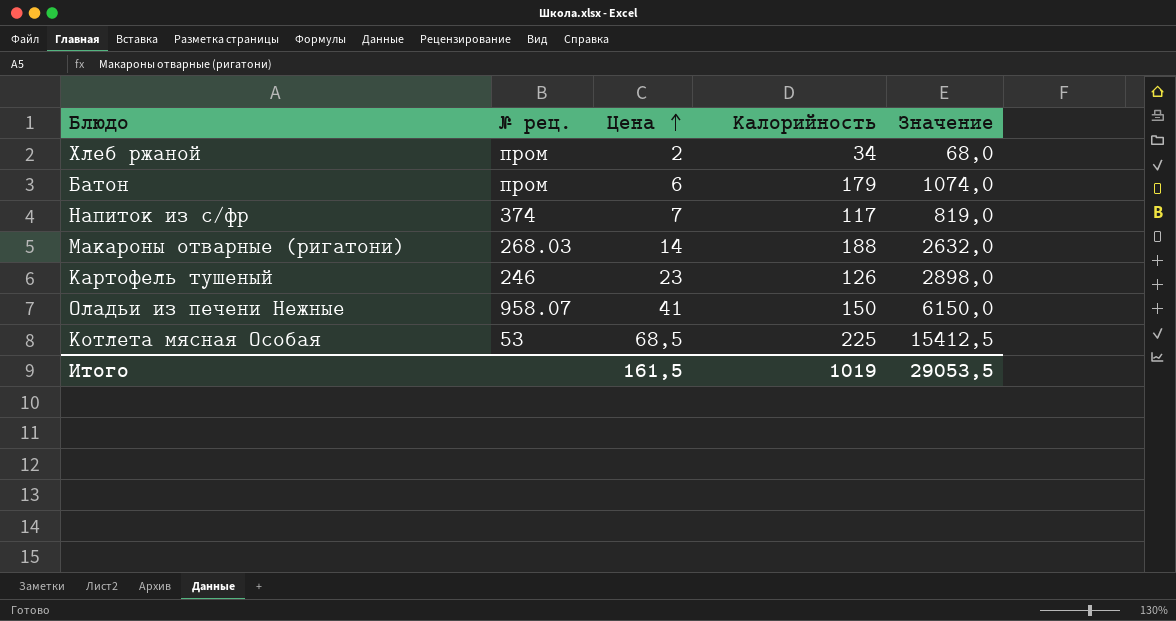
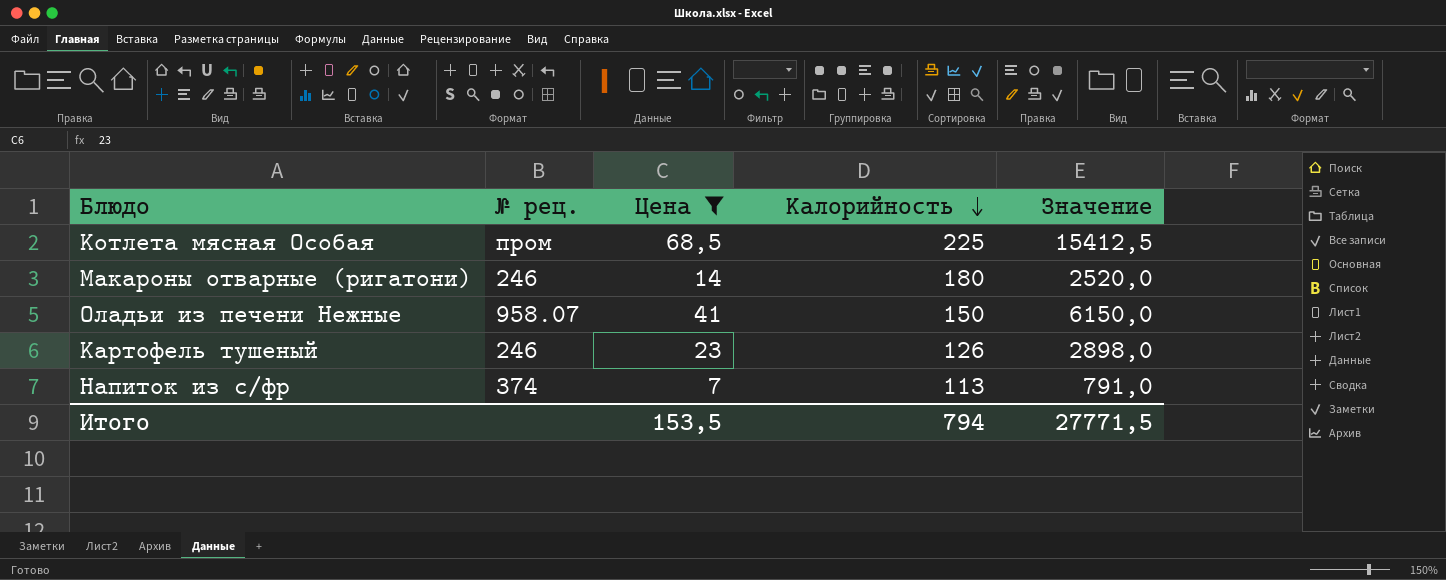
filter: none -> Цена >= 7
row order: Цена ascending -> Калорийность descending
Котлета мясная Особая | № рец.: 53 -> пром
Макароны отварные (ригатони) | № рец.: 268.03 -> 246
Макароны отварные (ригатони) | Калорийность: 188 -> 180
Макароны отварные (ригатони) | Значение: 2632,0 -> 2520,0
Напиток из с/фр | Калорийность: 117 -> 113
Напиток из с/фр | Значение: 819,0 -> 791,0
Итого | Цена: 161,5 -> 153,5
Итого | Калорийность: 1019 -> 794
Итого | Значение: 29053,5 -> 27771,5

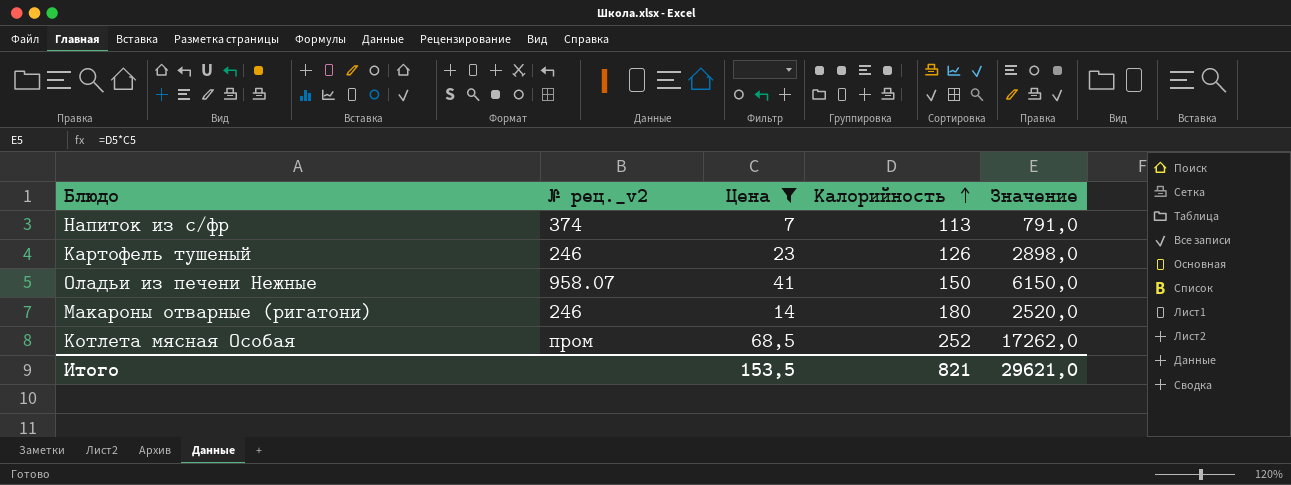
row order: Калорийность descending -> Калорийность ascending
column name: № рец. -> № рец._v2
Котлета мясная Особая | Калорийность: 225 -> 252
Котлета мясная Особая | Значение: 15412,5 -> 17262,0
Итого | Калорийность: 794 -> 821
Итого | Значение: 27771,5 -> 29621,0

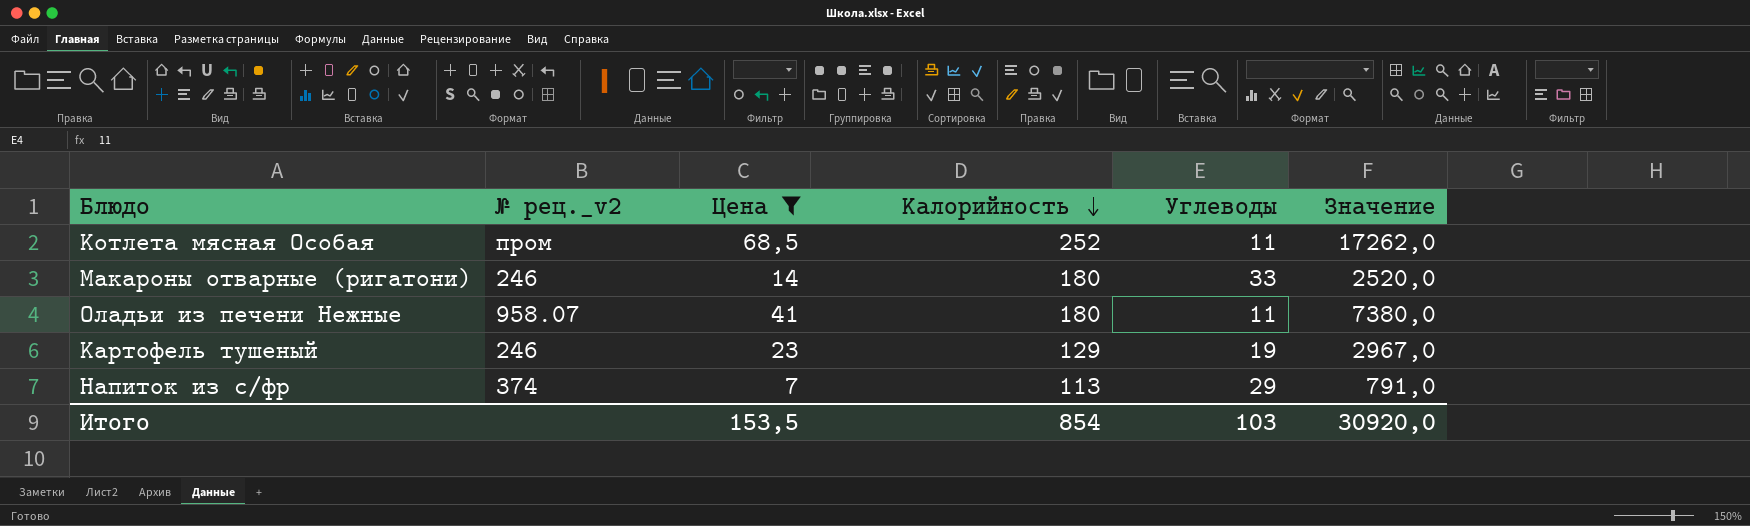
row order: Калорийность ascending -> Калорийность descending
column Углеводы | position: none -> 5
Оладьи из печени Нежные | Калорийность: 150 -> 180
Оладьи из печени Нежные | Значение: 6150,0 -> 7380,0
Картофель тушеный | Калорийность: 126 -> 129
Картофель тушеный | Значение: 2898,0 -> 2967,0
Итого | Калорийность: 821 -> 854
Итого | Значение: 29621,0 -> 30920,0

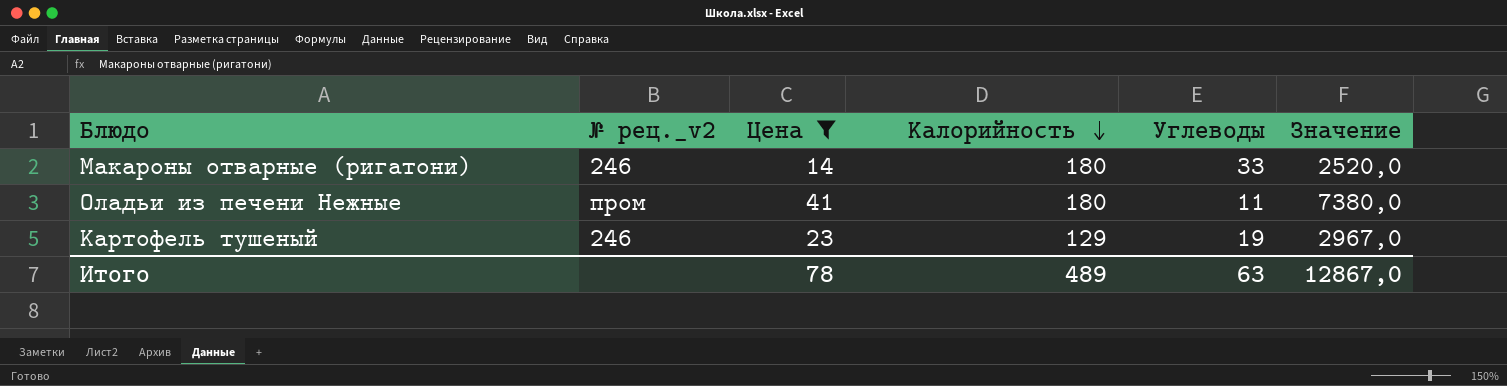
row Котлета мясная Особая: пром | 68,5 | 252 | 11 | 17262,0 -> none
row Напиток из с/фр: 374 | 7 | 113 | 29 | 791,0 -> none
Оладьи из печени Нежные | № рец._v2: 958.07 -> пром
Итого | Цена: 153,5 -> 78
Итого | Калорийность: 854 -> 489
Итого | Углеводы: 103 -> 63
Итого | Значение: 30920,0 -> 12867,0

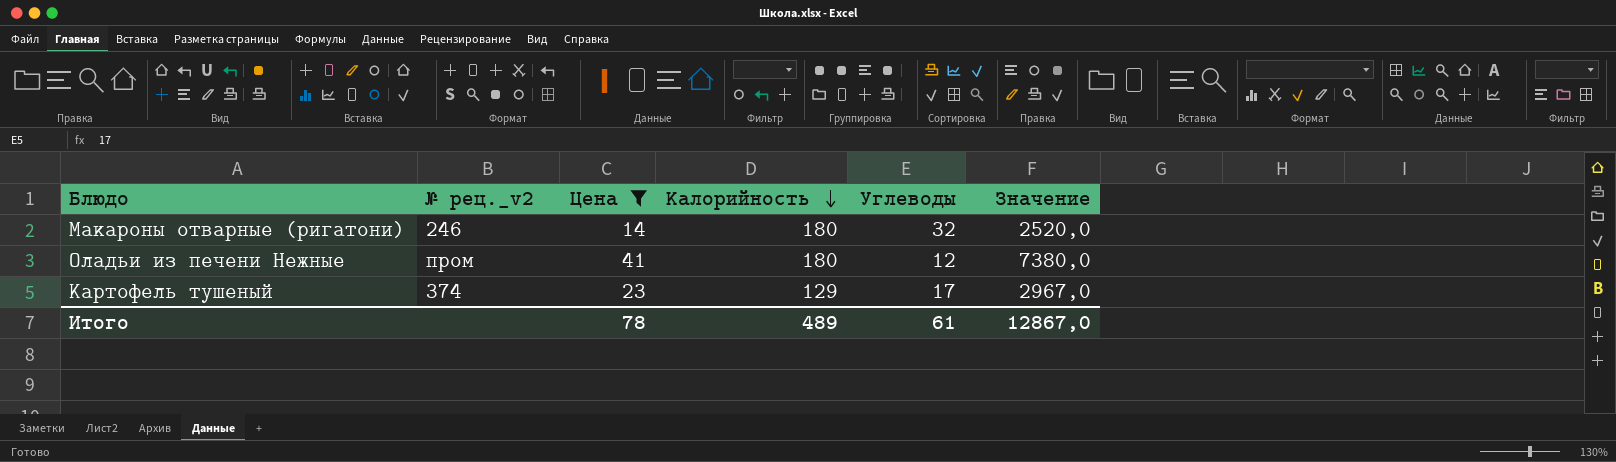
Макароны отварные (ригатони) | Углеводы: 33 -> 32
Оладьи из печени Нежные | Углеводы: 11 -> 12
Картофель тушеный | № рец._v2: 246 -> 374
Картофель тушеный | Углеводы: 19 -> 17
Итого | Углеводы: 63 -> 61

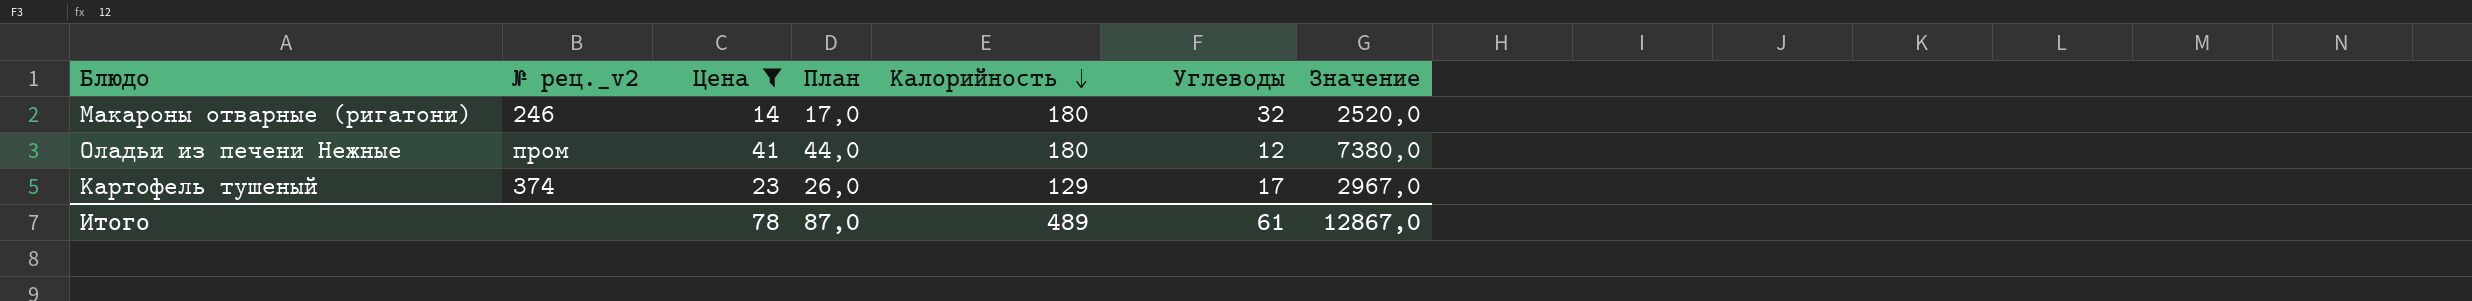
column План | formula: none -> [Цена] + 3

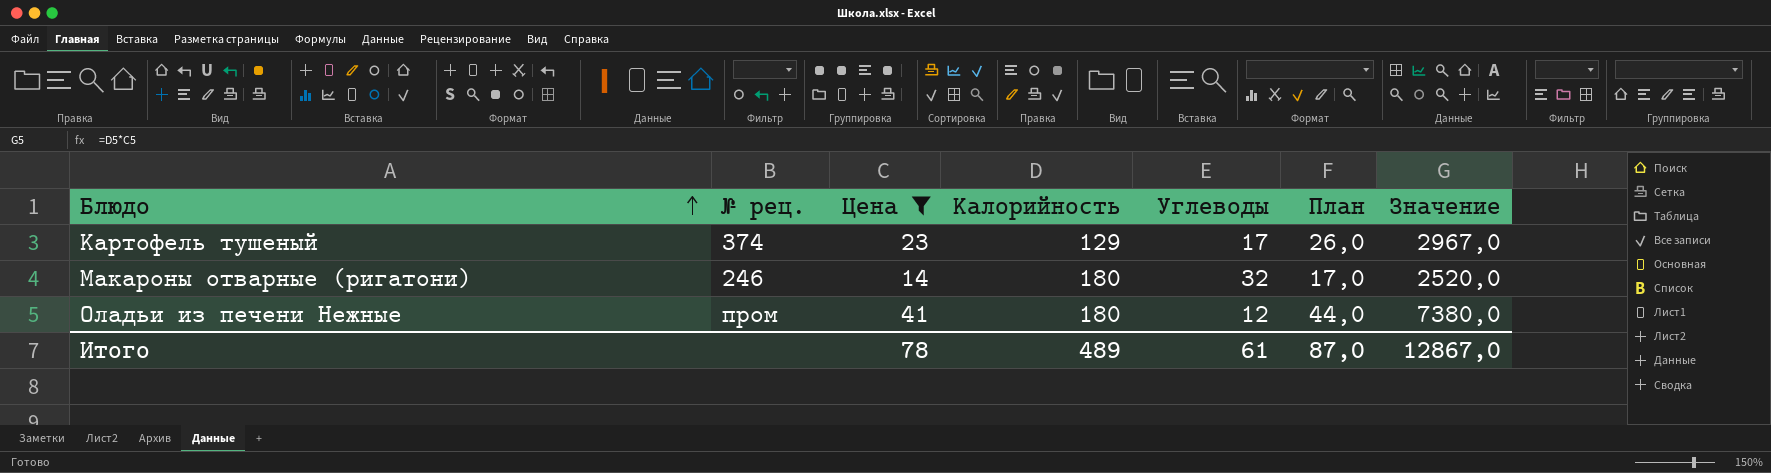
row order: Калорийность descending -> Блюдо ascending
column name: № рец._v2 -> № рец.
column План | position: 4 -> 6

